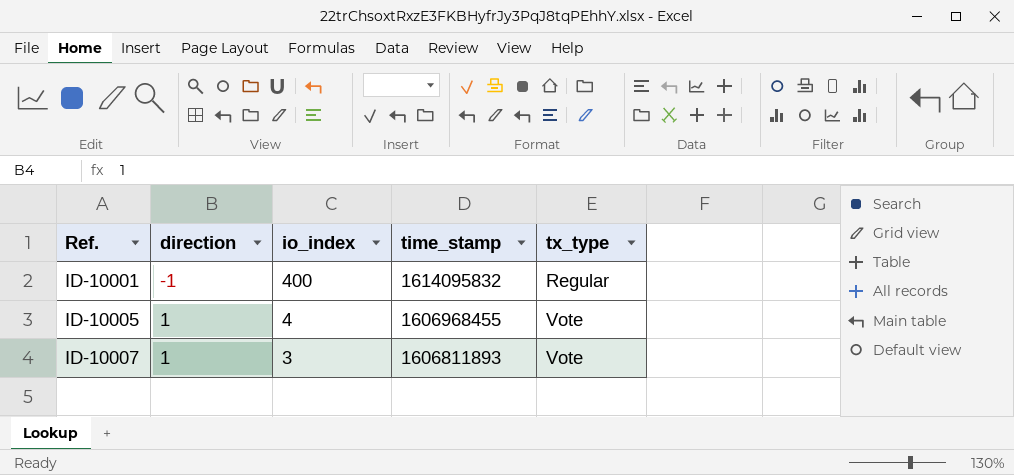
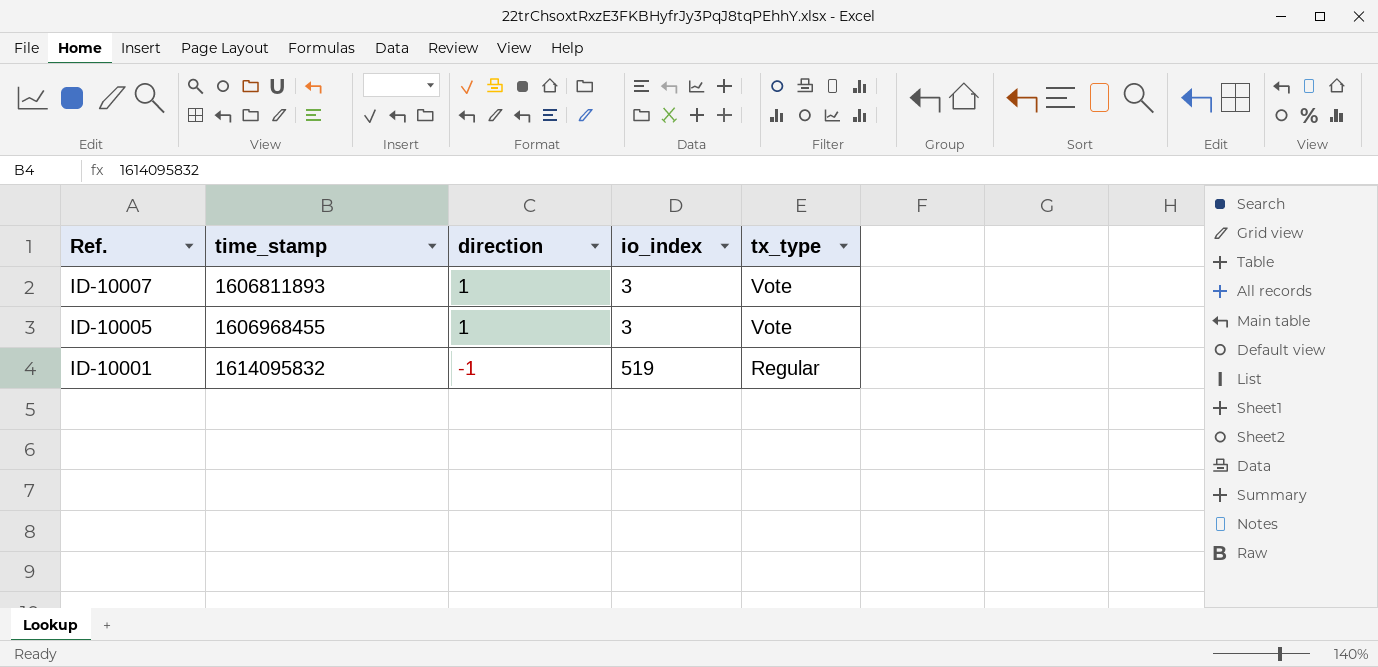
row order: Ref. ascending -> Ref. descending
column time_stamp | position: 4 -> 2
ID-10005 | io_index: 4 -> 3
ID-10001 | io_index: 400 -> 519

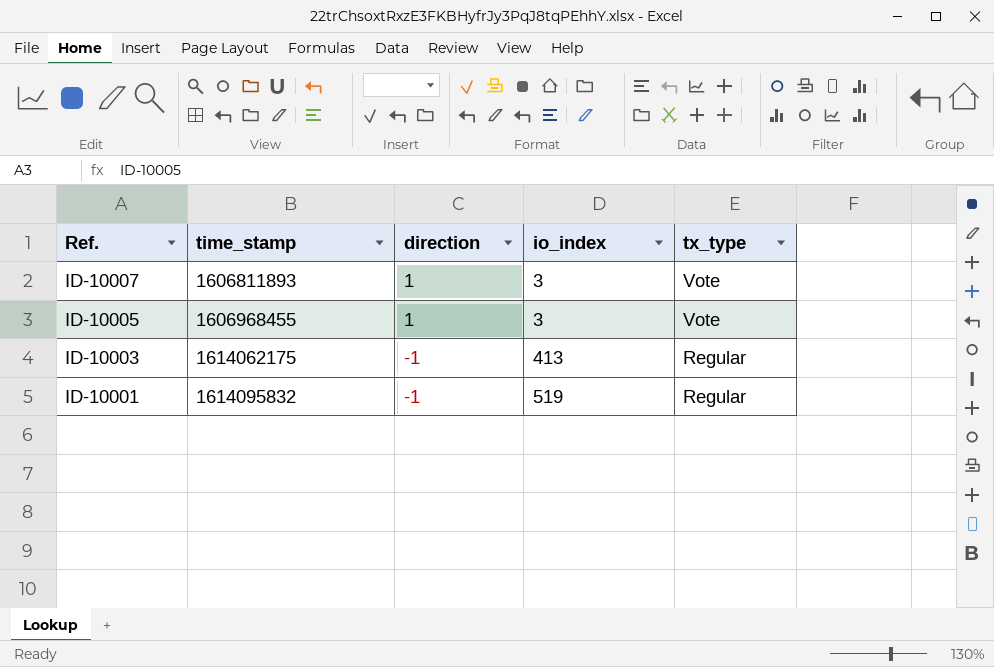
row ID-10003: none -> 1614062175 | -1 | 413 | Regular

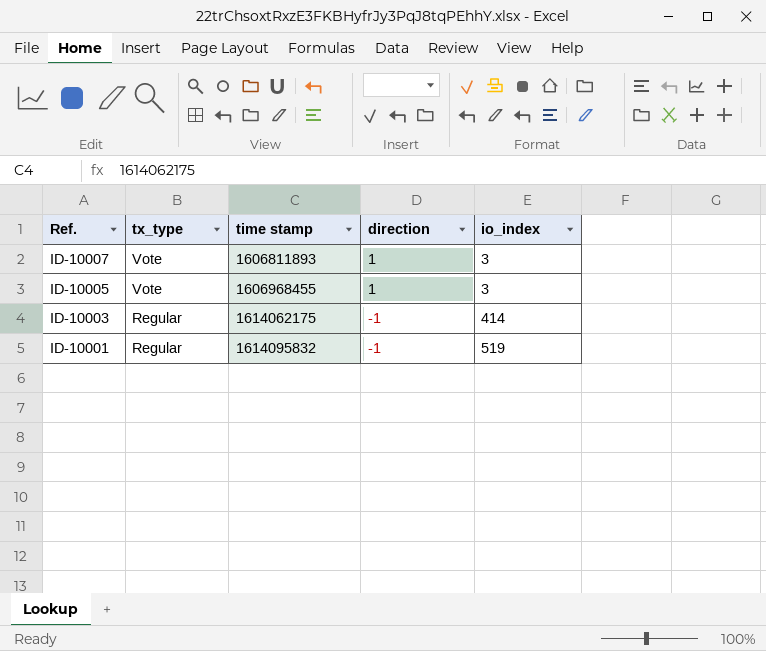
column tx_type | position: 5 -> 2
column name: time_stamp -> time stamp
ID-10003 | io_index: 413 -> 414

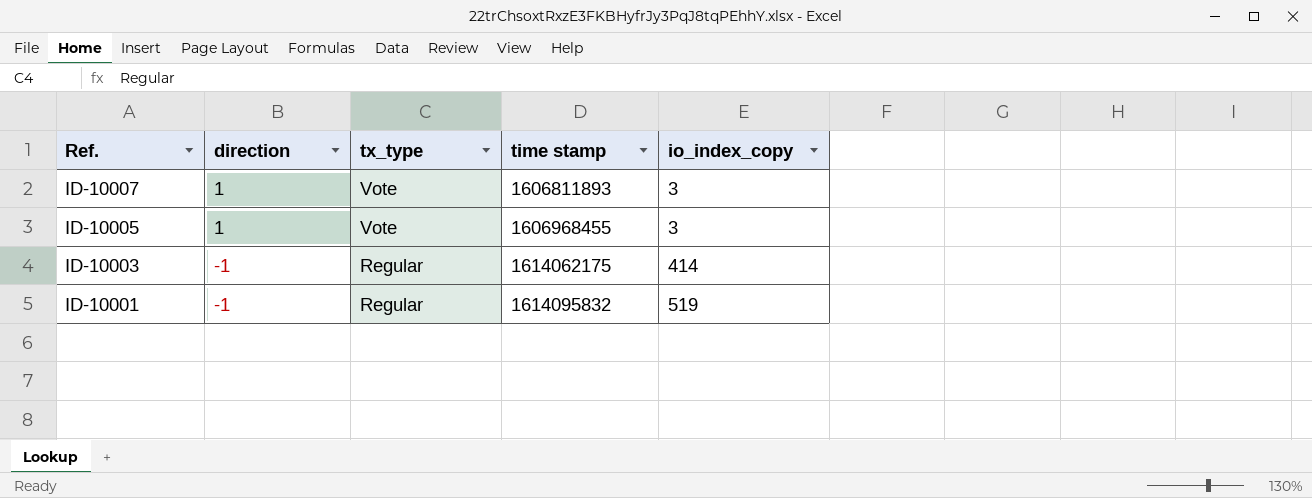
column direction | position: 4 -> 2
column name: io_index -> io_index_copy

